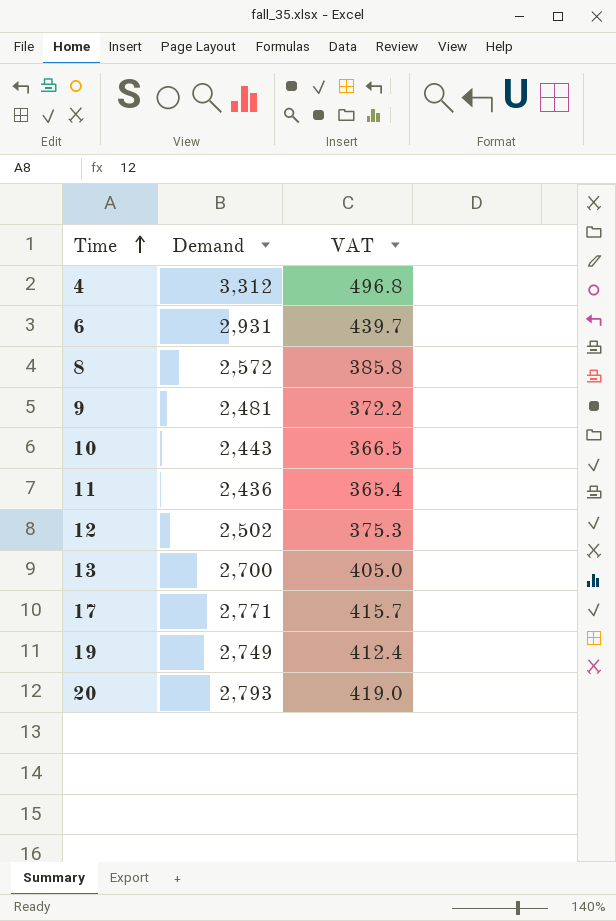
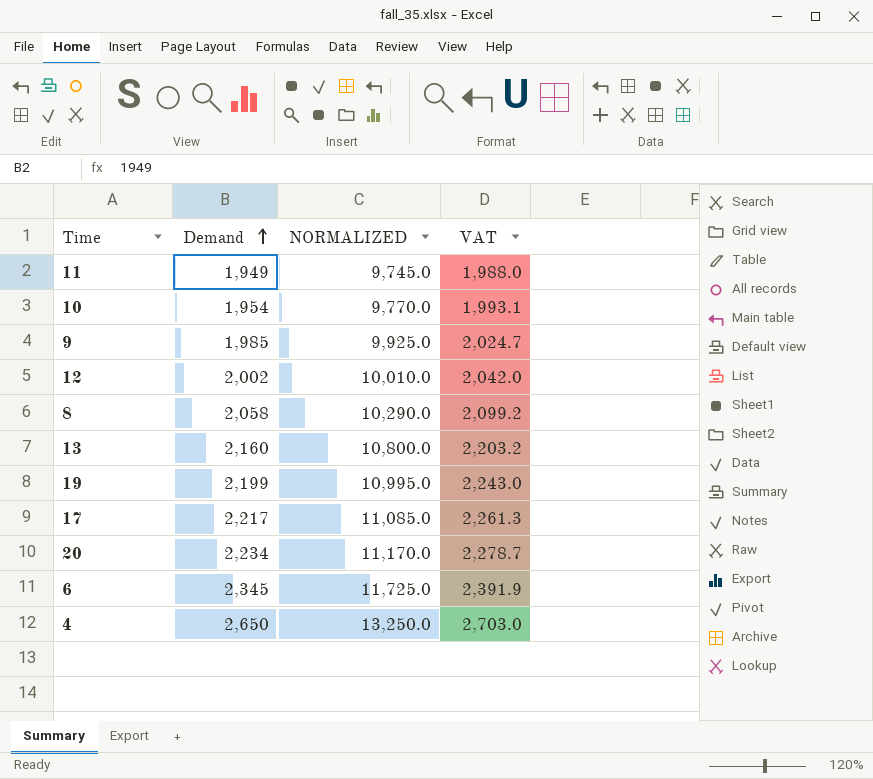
row order: Time ascending -> Demand ascending
column NORMALIZED | formula: none -> [Demand] * 5
column VAT | formula: [Demand] * 0.15 -> [Demand] * 1.02
11 | Demand: 2,436 -> 1,949
10 | Demand: 2,443 -> 1,954
9 | Demand: 2,481 -> 1,985
12 | Demand: 2,502 -> 2,002
8 | Demand: 2,572 -> 2,058
13 | Demand: 2,700 -> 2,160
19 | Demand: 2,749 -> 2,199
17 | Demand: 2,771 -> 2,217
20 | Demand: 2,793 -> 2,234
6 | Demand: 2,931 -> 2,345
4 | Demand: 3,312 -> 2,650

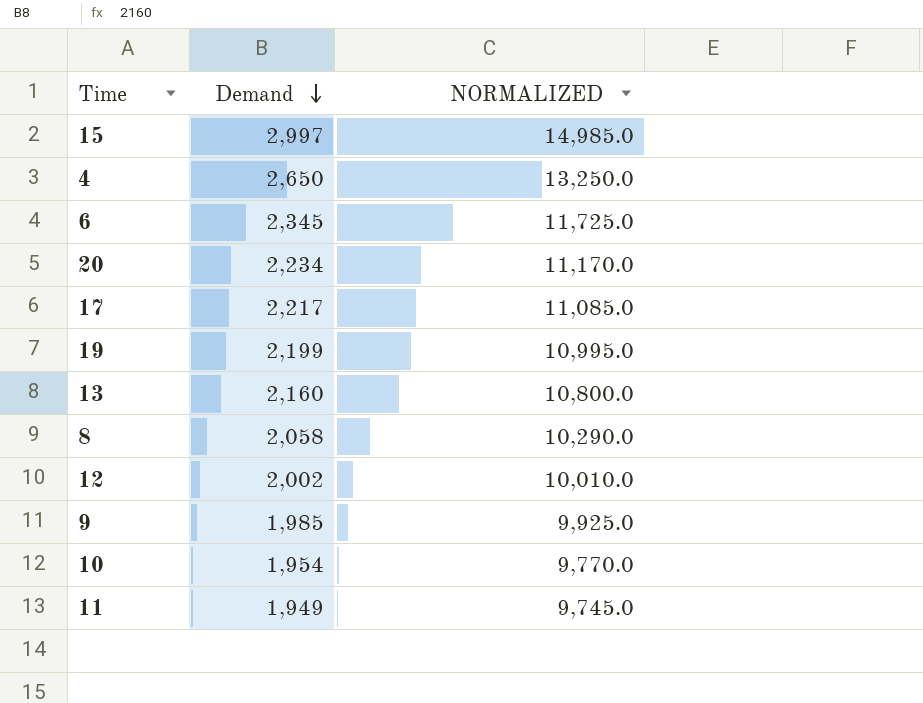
row order: Demand ascending -> Demand descending
column VAT | formula: [Demand] * 1.02 -> none
row 15: none -> 2,997 | 14,985.0

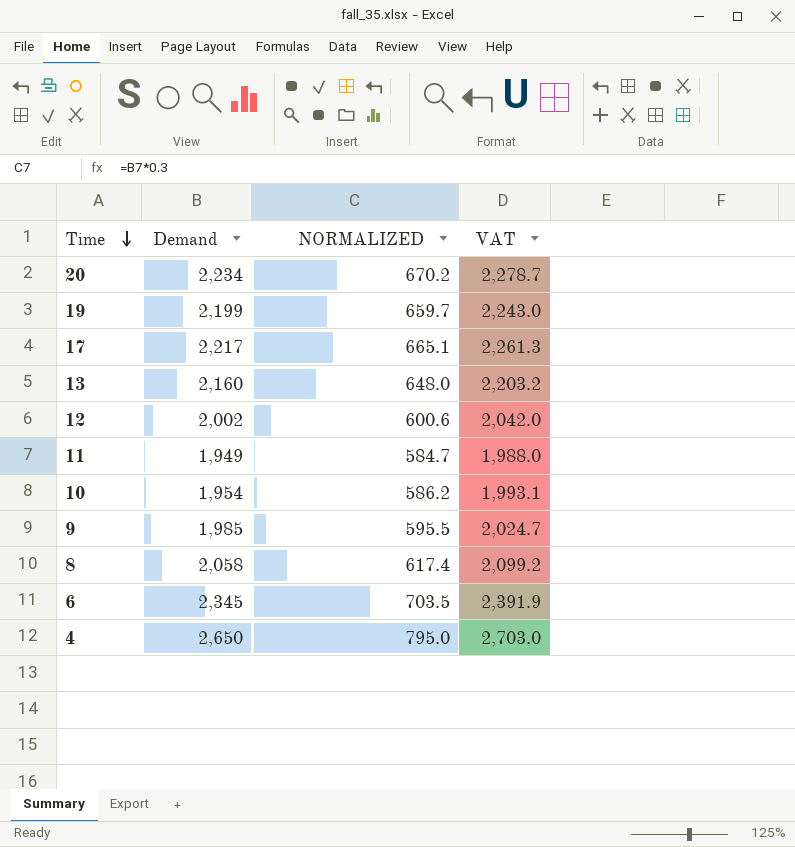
row order: Demand descending -> Time descending
column NORMALIZED | formula: [Demand] * 5 -> [Demand] * 0.3
column VAT | formula: none -> [Demand] * 1.02
row 15: 2,997 | 14,985.0 -> none

